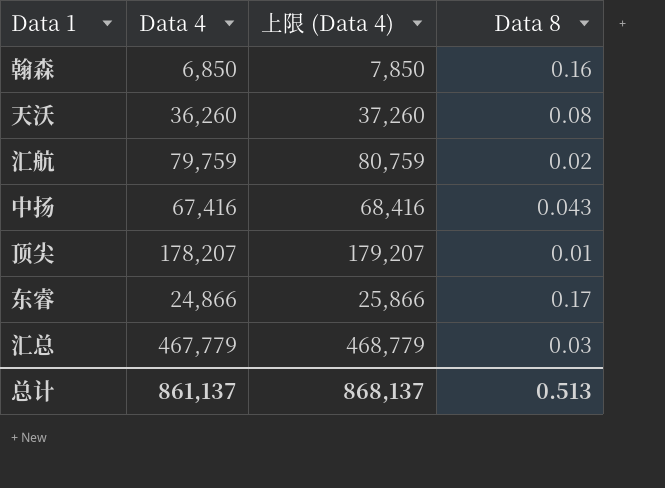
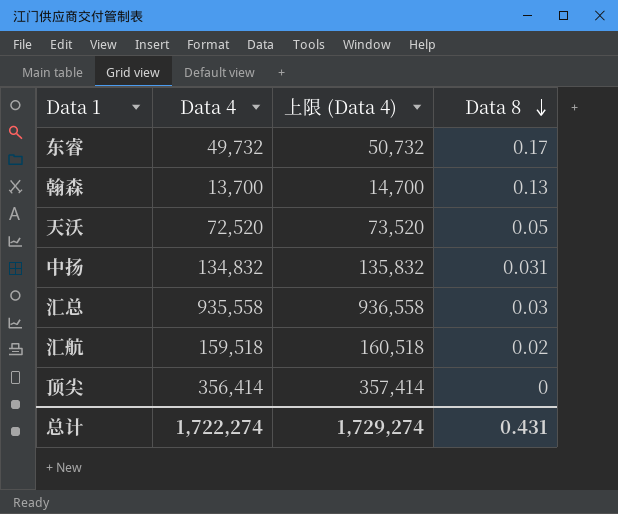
row order: none -> Data 8 descending
东睿 | Data 4: 24,866 -> 49,732
东睿 | 上限 (Data 4): 25,866 -> 50,732
翰森 | Data 4: 6,850 -> 13,700
翰森 | 上限 (Data 4): 7,850 -> 14,700
翰森 | Data 8: 0.16 -> 0.13
天沃 | Data 4: 36,260 -> 72,520
天沃 | 上限 (Data 4): 37,260 -> 73,520
天沃 | Data 8: 0.08 -> 0.05
中扬 | Data 4: 67,416 -> 134,832
中扬 | 上限 (Data 4): 68,416 -> 135,832
中扬 | Data 8: 0.043 -> 0.031
汇总 | Data 4: 467,779 -> 935,558
汇总 | 上限 (Data 4): 468,779 -> 936,558
汇航 | Data 4: 79,759 -> 159,518
汇航 | 上限 (Data 4): 80,759 -> 160,518
顶尖 | Data 4: 178,207 -> 356,414
顶尖 | 上限 (Data 4): 179,207 -> 357,414
顶尖 | Data 8: 0.01 -> 0
总计 | Data 4: 861,137 -> 1,722,274
总计 | 上限 (Data 4): 868,137 -> 1,729,274
总计 | Data 8: 0.513 -> 0.431

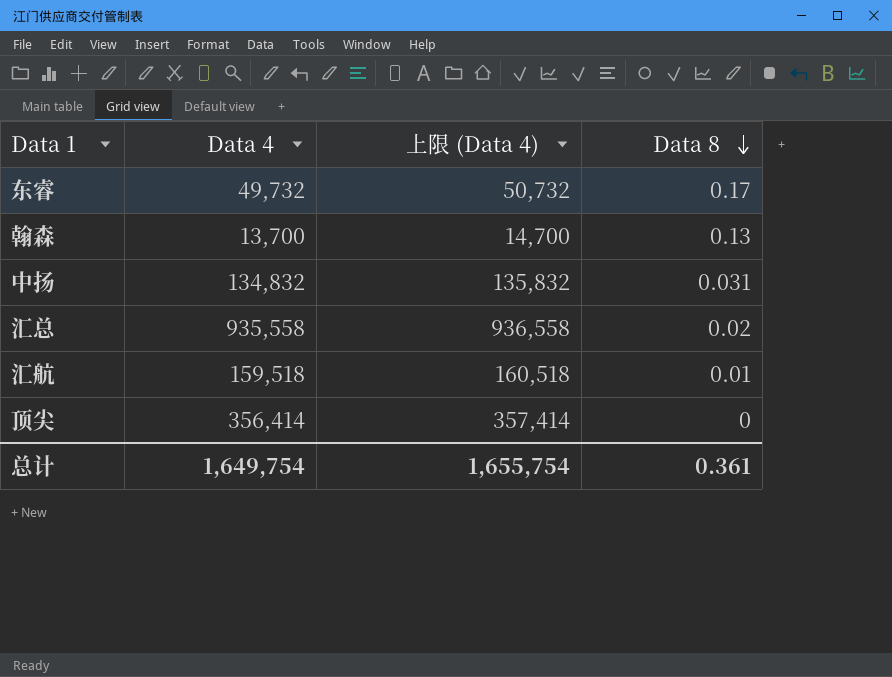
row 天沃: 72,520 | 73,520 | 0.05 -> none
汇总 | Data 8: 0.03 -> 0.02
汇航 | Data 8: 0.02 -> 0.01
总计 | Data 4: 1,722,274 -> 1,649,754
总计 | 上限 (Data 4): 1,729,274 -> 1,655,754
总计 | Data 8: 0.431 -> 0.361

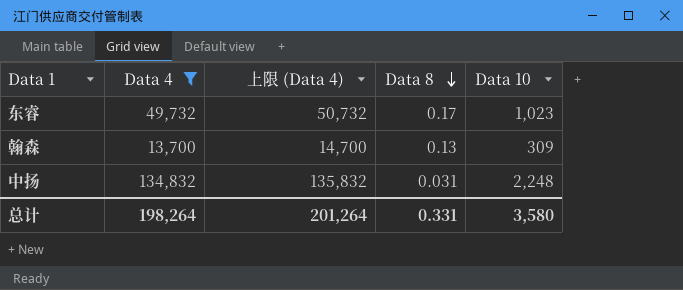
filter: none -> Data 4 <= 134,832
column Data 10 | position: none -> 5
总计 | Data 4: 1,649,754 -> 198,264
总计 | 上限 (Data 4): 1,655,754 -> 201,264
总计 | Data 8: 0.361 -> 0.331

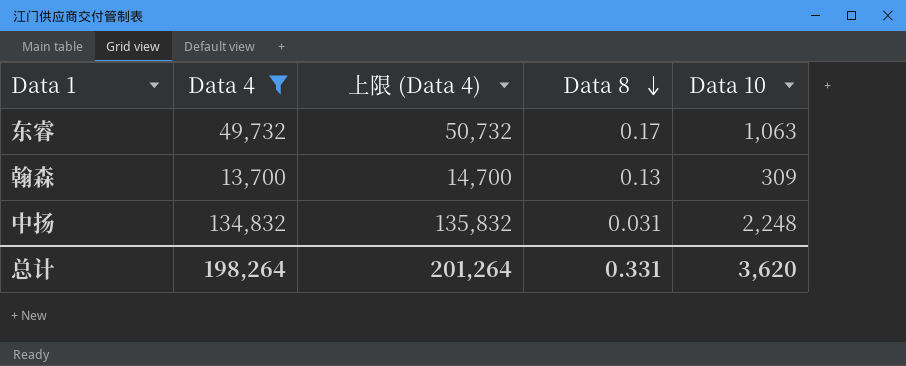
东睿 | Data 10: 1,023 -> 1,063
总计 | Data 10: 3,580 -> 3,620

